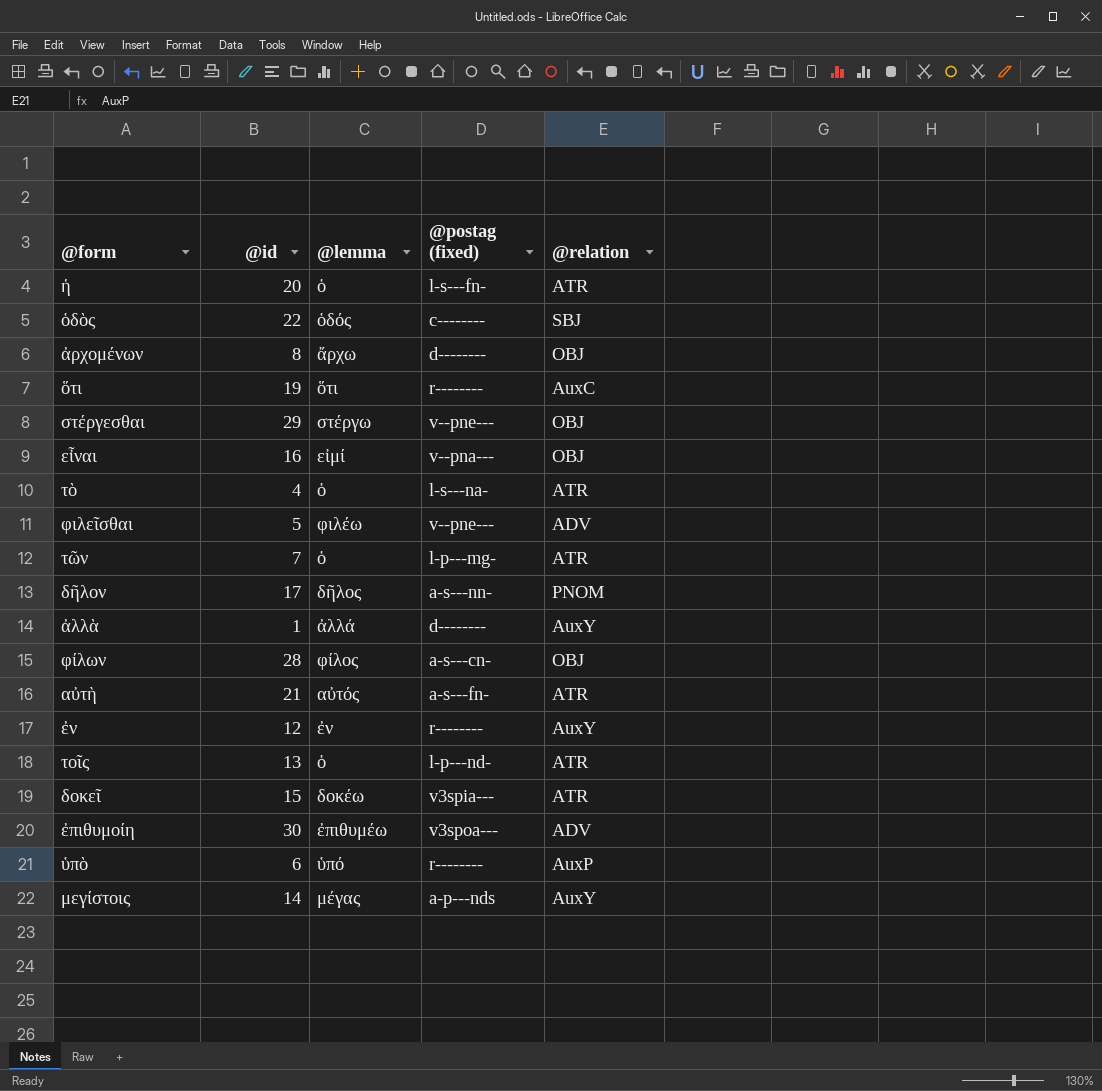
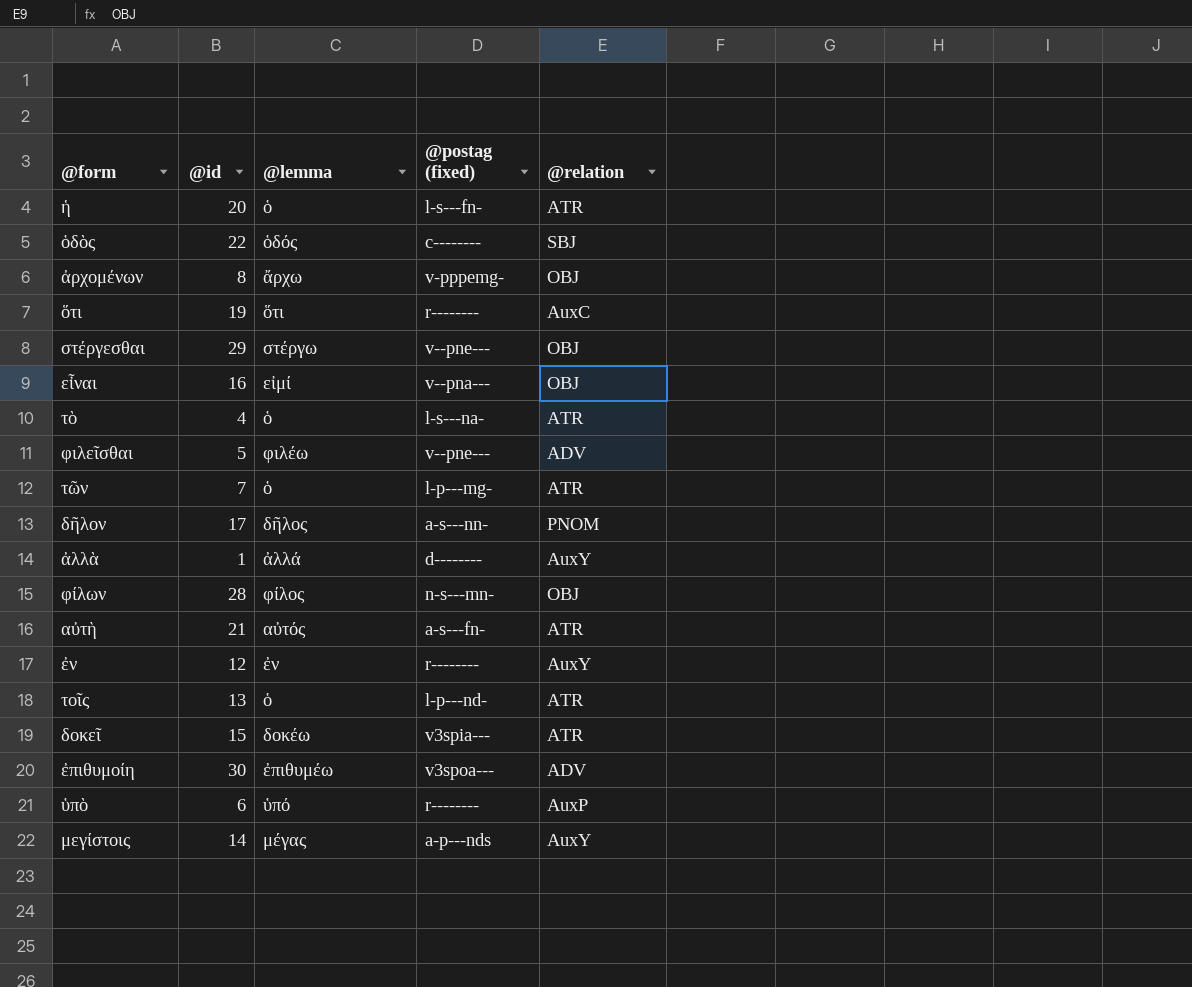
ἀρχομένων | @postag (fixed): d-------- -> v-pppemg-
φίλων | @postag (fixed): a-s---cn- -> n-s---mn-

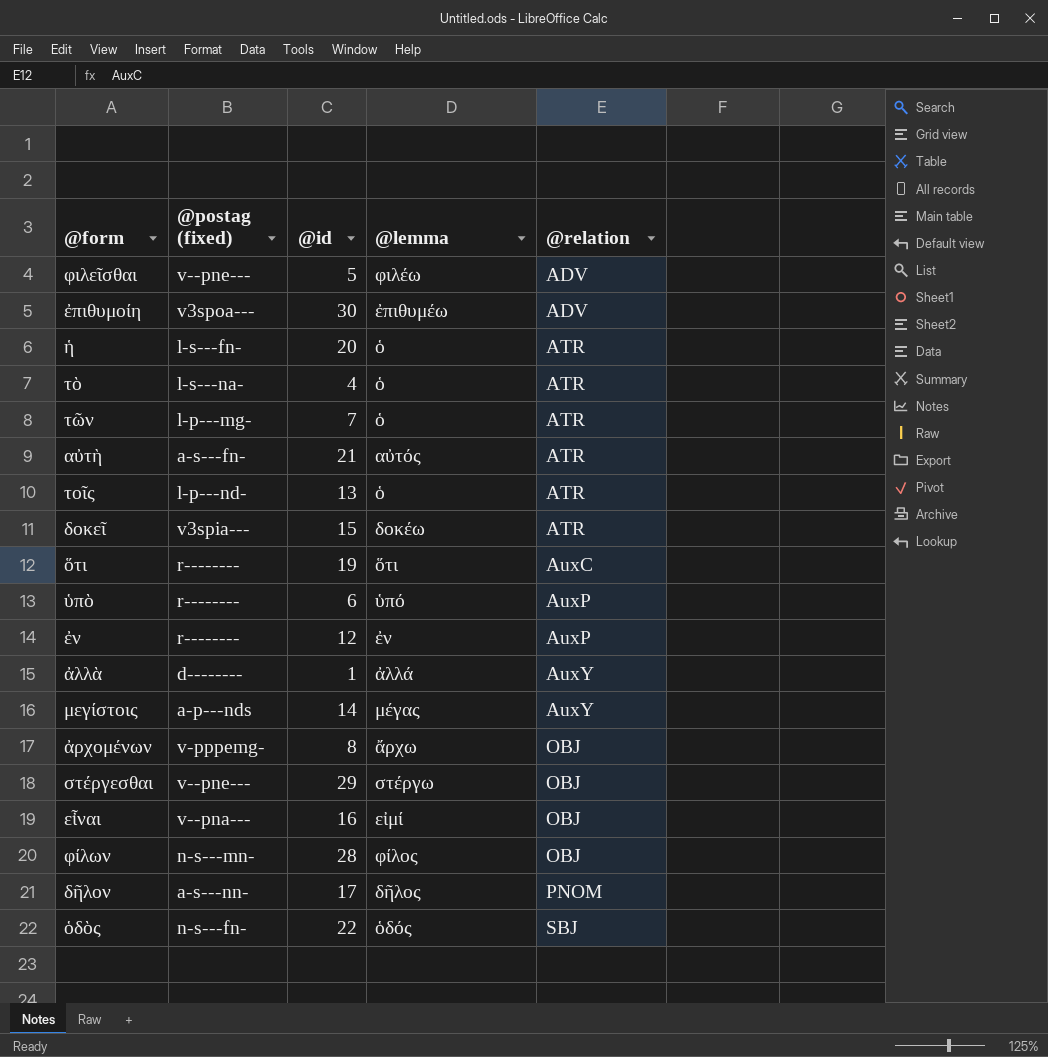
row order: none -> @relation ascending
column @postag (fixed) | position: 4 -> 2
ἐν | @relation: AuxY -> AuxP
ὁδὸς | @postag (fixed): c-------- -> n-s---fn-

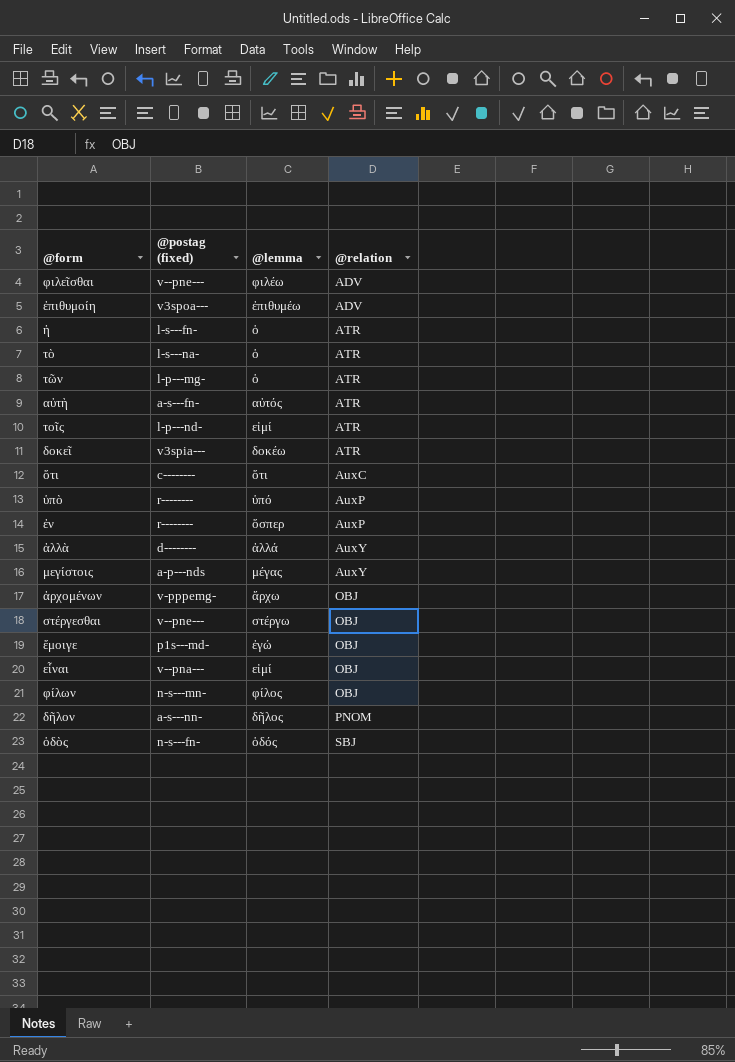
column @id | position: 3 -> none
τοῖς | @lemma: ὁ -> εἰμί
ὅτι | @postag (fixed): r-------- -> c--------
ἐν | @lemma: ἐν -> ὅσπερ
row ἔμοιγε: none -> p1s---md- | ἐγώ | OBJ

